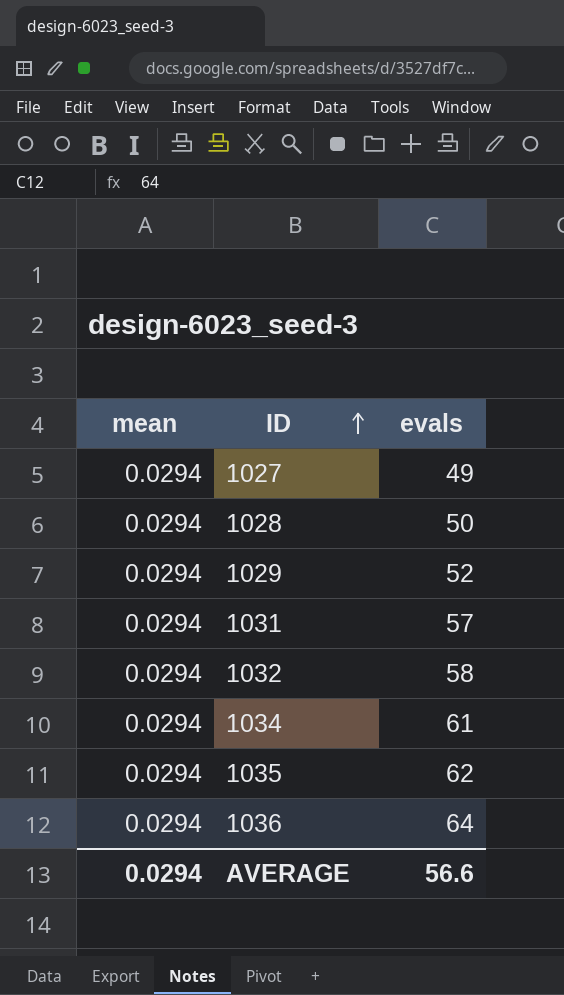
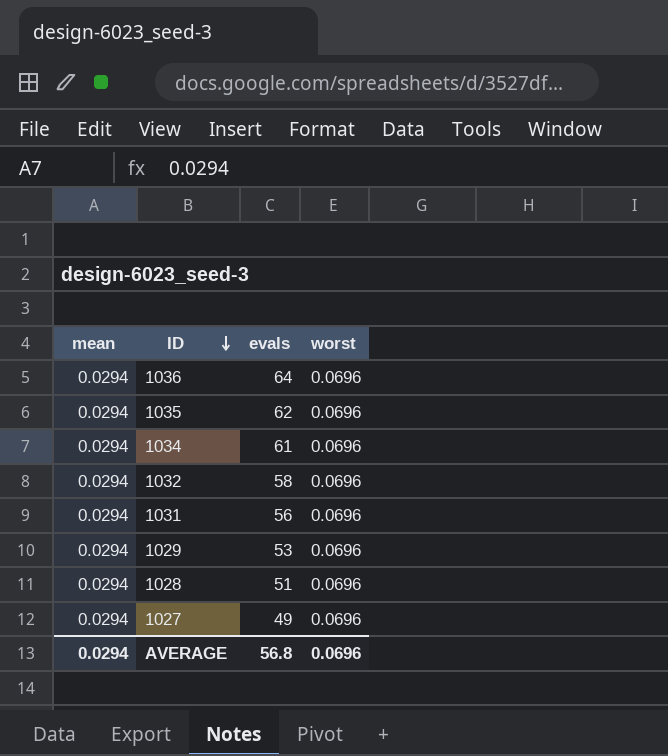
row order: ID ascending -> ID descending
column worst | position: none -> 4
1031 | evals: 57 -> 56
1029 | evals: 52 -> 53
1028 | evals: 50 -> 51
AVERAGE | evals: 56.6 -> 56.8

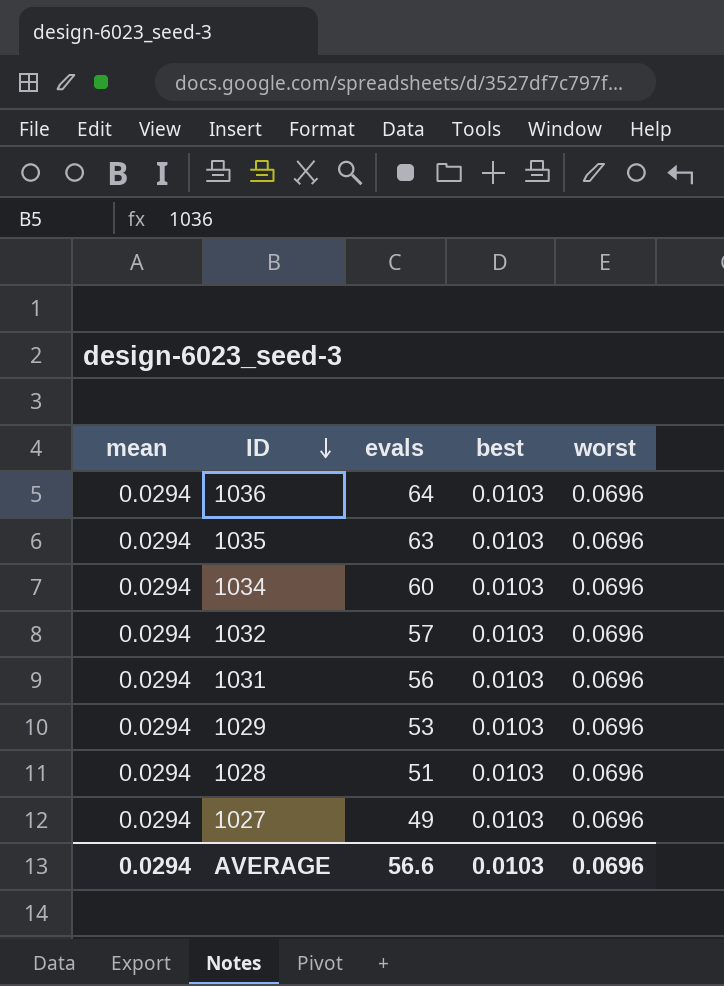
column best | position: none -> 4
1035 | evals: 62 -> 63
1034 | evals: 61 -> 60
1032 | evals: 58 -> 57
AVERAGE | evals: 56.8 -> 56.6

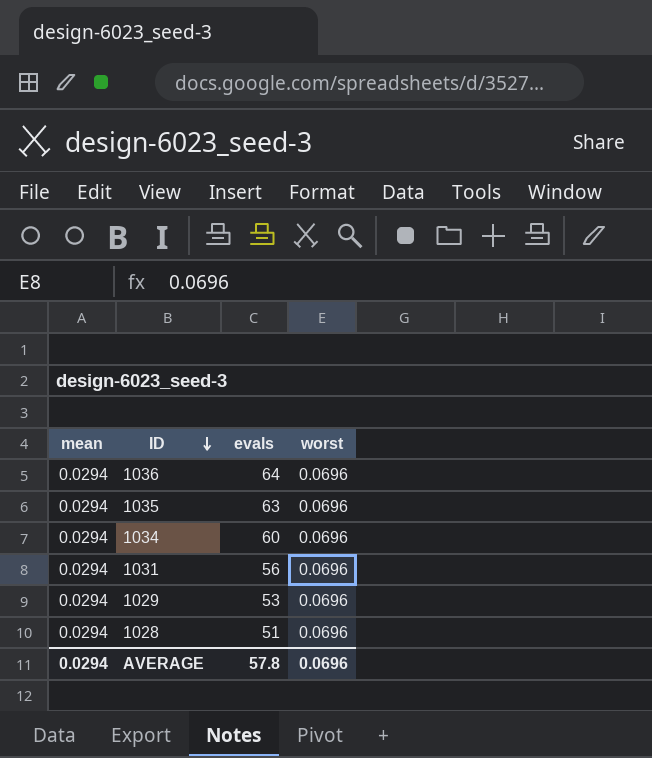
column best | position: 4 -> none
row 1032: 0.0294 | 57 | 0.0103 | 0.0696 -> none
row 1027: 0.0294 | 49 | 0.0103 | 0.0696 -> none
AVERAGE | evals: 56.6 -> 57.8

